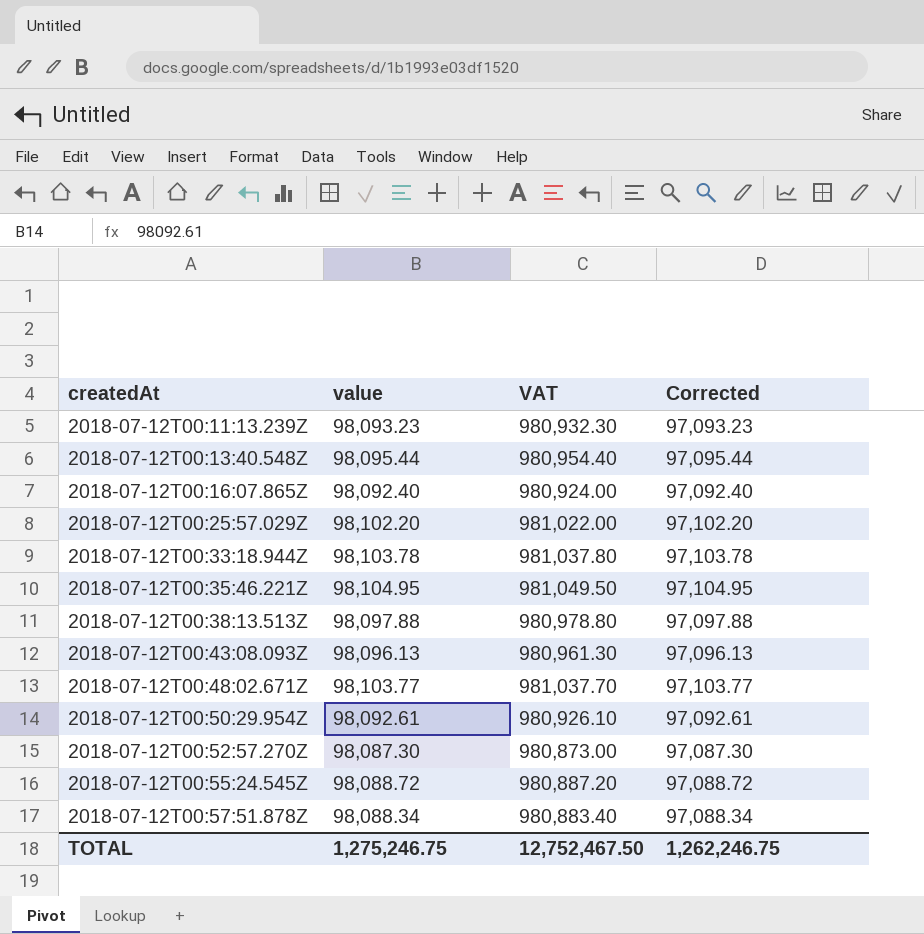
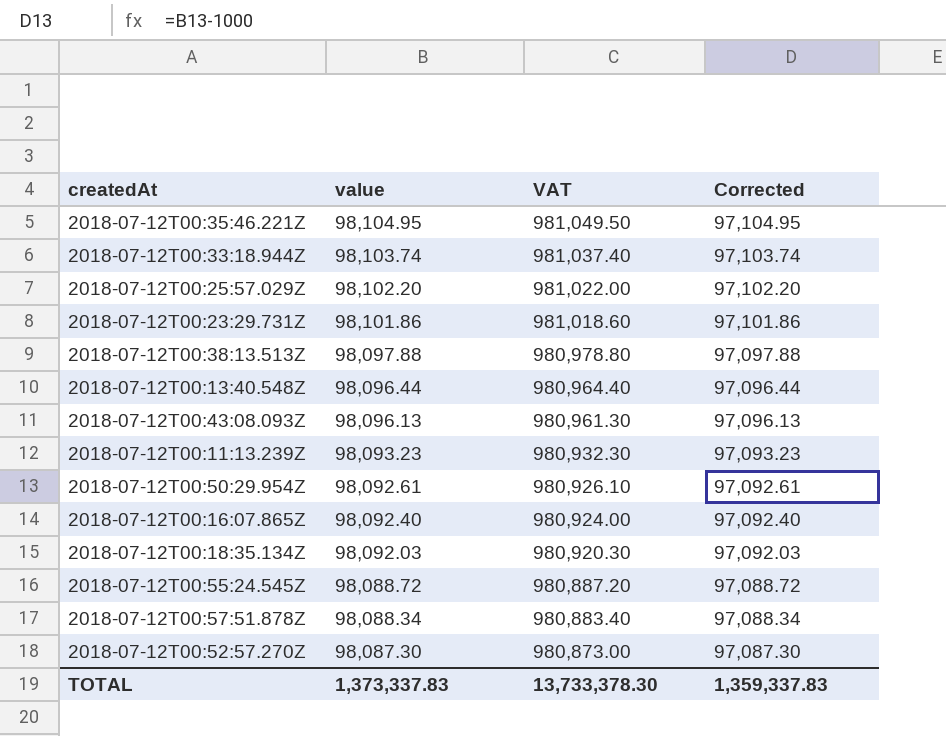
row order: createdAt ascending -> value descending
row 2018-07-12T00:48:02.671Z: 98,103.77 | 981,037.70 | 97,103.77 -> none
2018-07-12T00:33:18.944Z | value: 98,103.78 -> 98,103.74
2018-07-12T00:33:18.944Z | VAT: 981,037.80 -> 981,037.40
2018-07-12T00:33:18.944Z | Corrected: 97,103.78 -> 97,103.74
row 2018-07-12T00:23:29.731Z: none -> 98,101.86 | 981,018.60 | 97,101.86
2018-07-12T00:13:40.548Z | value: 98,095.44 -> 98,096.44
2018-07-12T00:13:40.548Z | VAT: 980,954.40 -> 980,964.40
2018-07-12T00:13:40.548Z | Corrected: 97,095.44 -> 97,096.44
row 2018-07-12T00:18:35.134Z: none -> 98,092.03 | 980,920.30 | 97,092.03
TOTAL | value: 1,275,246.75 -> 1,373,337.83
TOTAL | VAT: 12,752,467.50 -> 13,733,378.30
TOTAL | Corrected: 1,262,246.75 -> 1,359,337.83

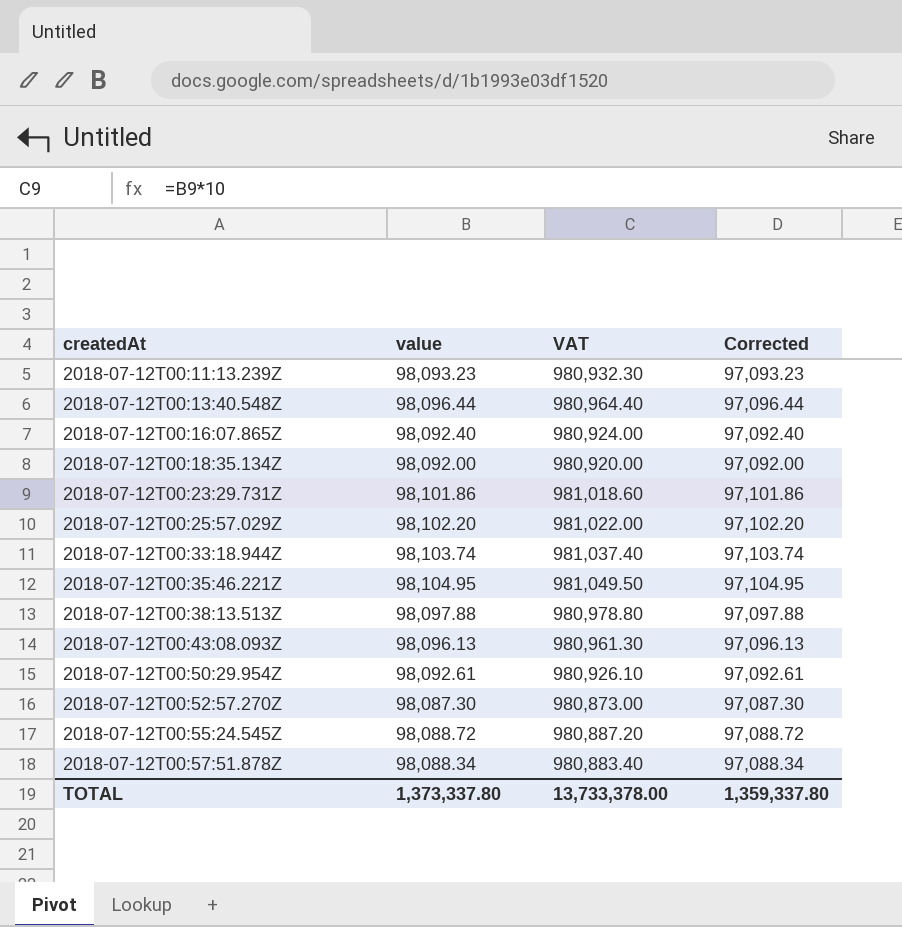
row order: value descending -> createdAt ascending
2018-07-12T00:18:35.134Z | value: 98,092.03 -> 98,092.00
2018-07-12T00:18:35.134Z | VAT: 980,920.30 -> 980,920.00
2018-07-12T00:18:35.134Z | Corrected: 97,092.03 -> 97,092.00
TOTAL | value: 1,373,337.83 -> 1,373,337.80
TOTAL | VAT: 13,733,378.30 -> 13,733,378.00
TOTAL | Corrected: 1,359,337.83 -> 1,359,337.80

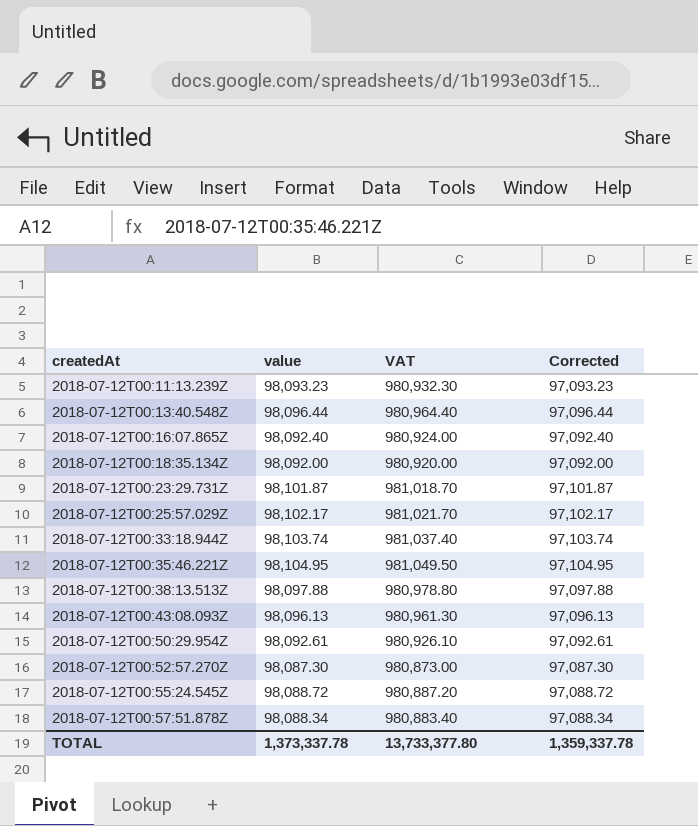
2018-07-12T00:23:29.731Z | value: 98,101.86 -> 98,101.87
2018-07-12T00:23:29.731Z | VAT: 981,018.60 -> 981,018.70
2018-07-12T00:23:29.731Z | Corrected: 97,101.86 -> 97,101.87
2018-07-12T00:25:57.029Z | value: 98,102.20 -> 98,102.17
2018-07-12T00:25:57.029Z | VAT: 981,022.00 -> 981,021.70
2018-07-12T00:25:57.029Z | Corrected: 97,102.20 -> 97,102.17
TOTAL | value: 1,373,337.80 -> 1,373,337.78
TOTAL | VAT: 13,733,378.00 -> 13,733,377.80
TOTAL | Corrected: 1,359,337.80 -> 1,359,337.78

